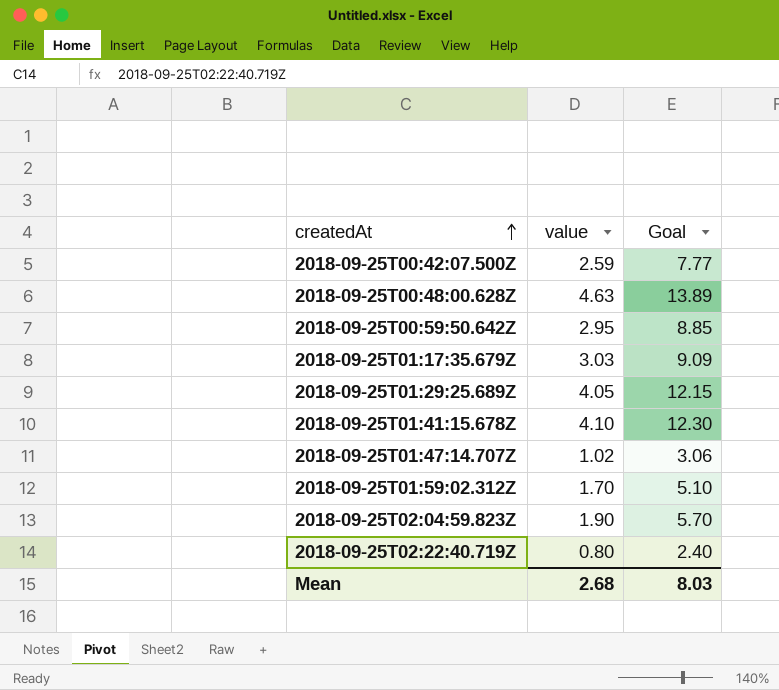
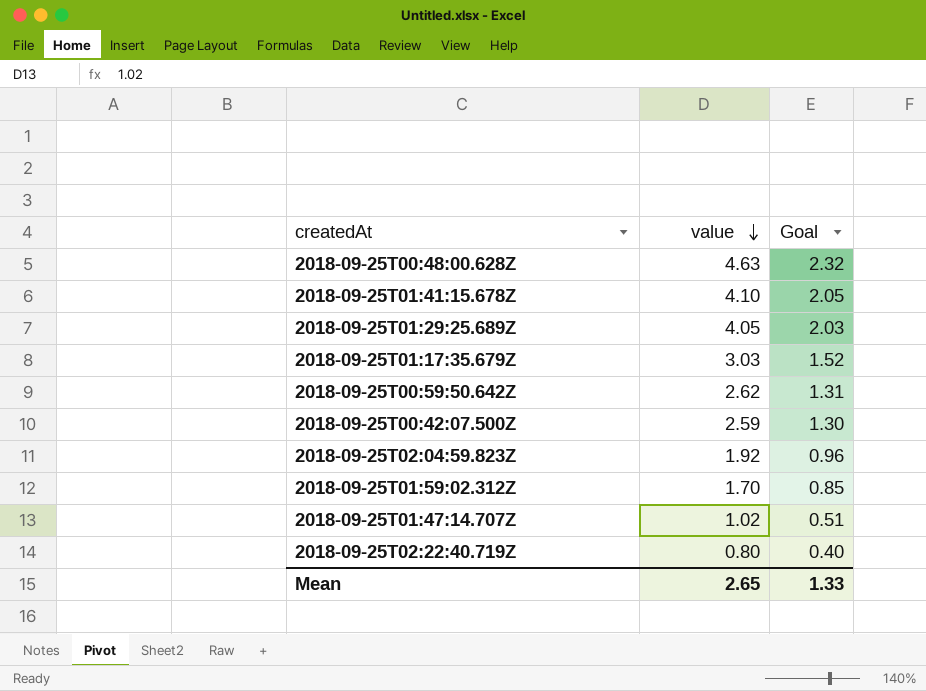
row order: createdAt ascending -> value descending
column Goal | formula: [value] * 3 -> [value] * 0.5
2018-09-25T00:59:50.642Z | value: 2.95 -> 2.62
2018-09-25T02:04:59.823Z | value: 1.90 -> 1.92
Mean | value: 2.68 -> 2.65
Mean | Goal: 8.03 -> 1.33

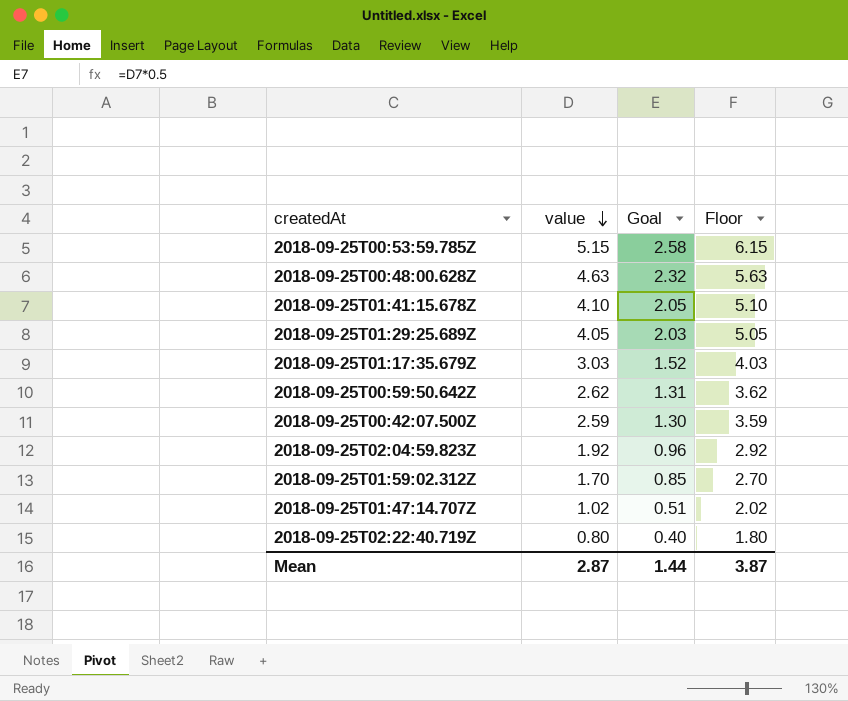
column Floor | formula: none -> [value] + 1
row 2018-09-25T00:53:59.785Z: none -> 5.15 | 2.58 | 6.15
Mean | value: 2.65 -> 2.87
Mean | Goal: 1.33 -> 1.44

